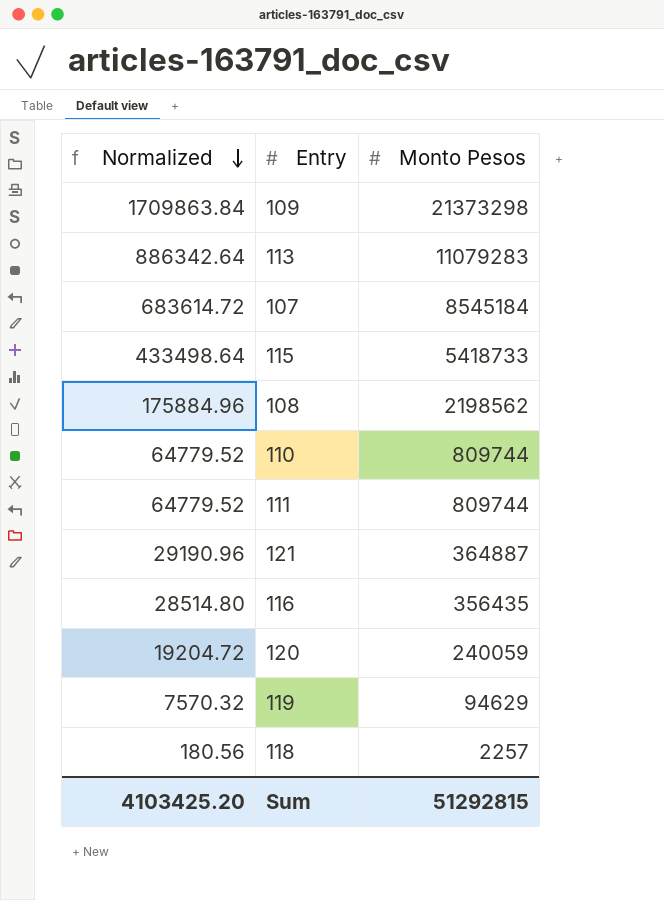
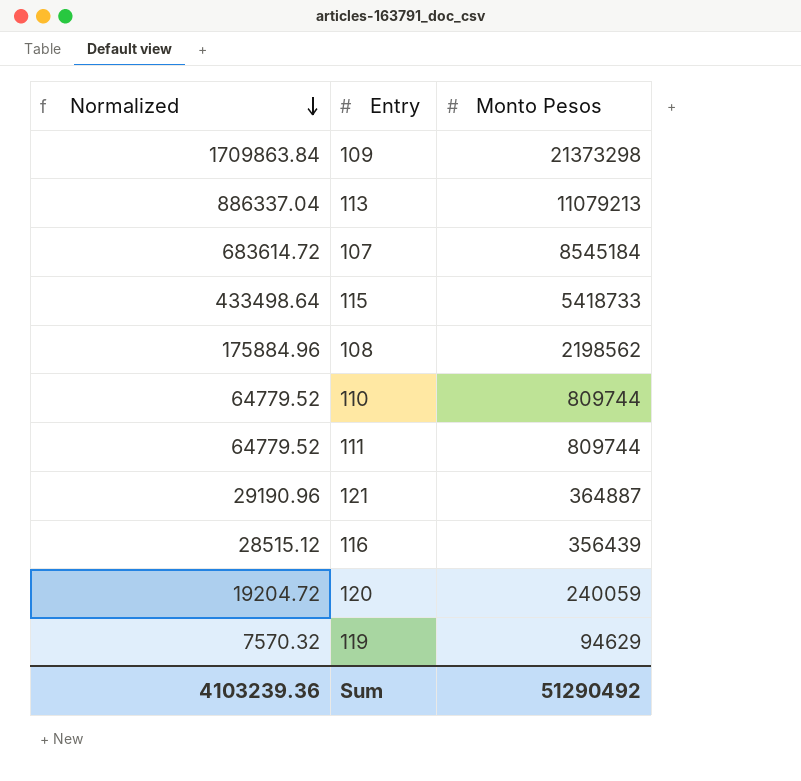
row 118: 180.56 | 2257 -> none
113 | Normalized: 886342.64 -> 886337.04
113 | Monto Pesos: 11079283 -> 11079213
116 | Normalized: 28514.80 -> 28515.12
116 | Monto Pesos: 356435 -> 356439
Sum | Normalized: 4103425.20 -> 4103239.36
Sum | Monto Pesos: 51292815 -> 51290492

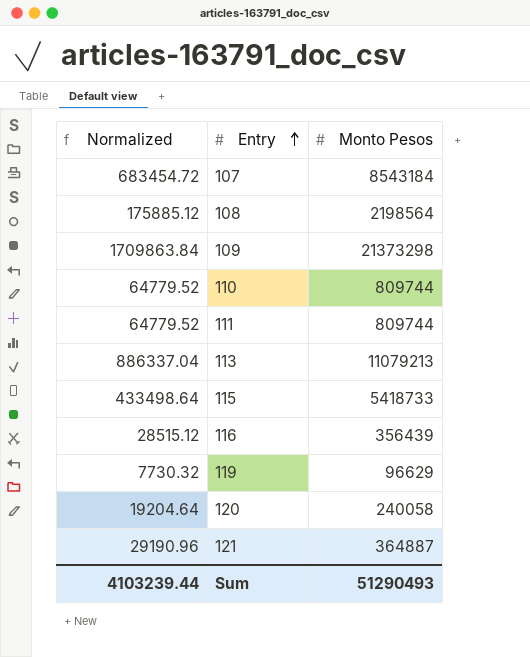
row order: Normalized descending -> Entry ascending
107 | Normalized: 683614.72 -> 683454.72
107 | Monto Pesos: 8545184 -> 8543184
108 | Normalized: 175884.96 -> 175885.12
108 | Monto Pesos: 2198562 -> 2198564
119 | Normalized: 7570.32 -> 7730.32
119 | Monto Pesos: 94629 -> 96629
120 | Normalized: 19204.72 -> 19204.64
120 | Monto Pesos: 240059 -> 240058
Sum | Normalized: 4103239.36 -> 4103239.44
Sum | Monto Pesos: 51290492 -> 51290493

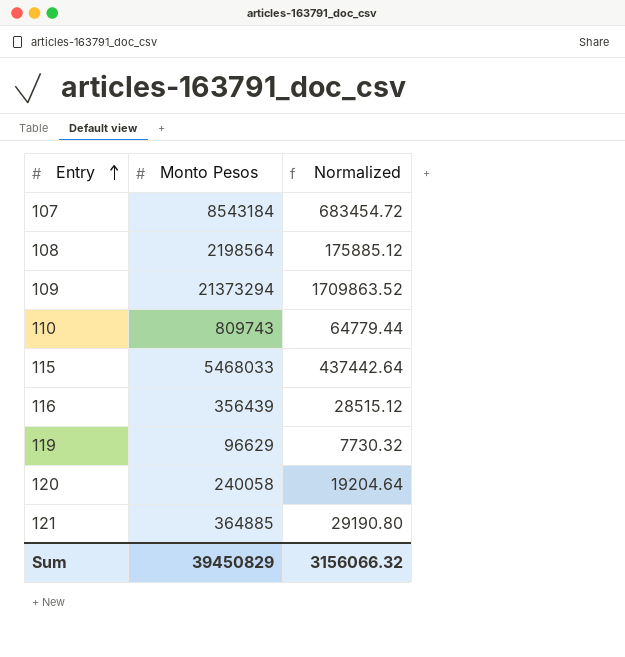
column Normalized | position: 1 -> 3
row 111: 64779.52 | 809744 -> none
row 113: 886337.04 | 11079213 -> none
109 | Monto Pesos: 21373298 -> 21373294
109 | Normalized: 1709863.84 -> 1709863.52
110 | Monto Pesos: 809744 -> 809743
110 | Normalized: 64779.52 -> 64779.44
115 | Monto Pesos: 5418733 -> 5468033
115 | Normalized: 433498.64 -> 437442.64
121 | Monto Pesos: 364887 -> 364885
121 | Normalized: 29190.96 -> 29190.80
Sum | Monto Pesos: 51290493 -> 39450829
Sum | Normalized: 4103239.44 -> 3156066.32

